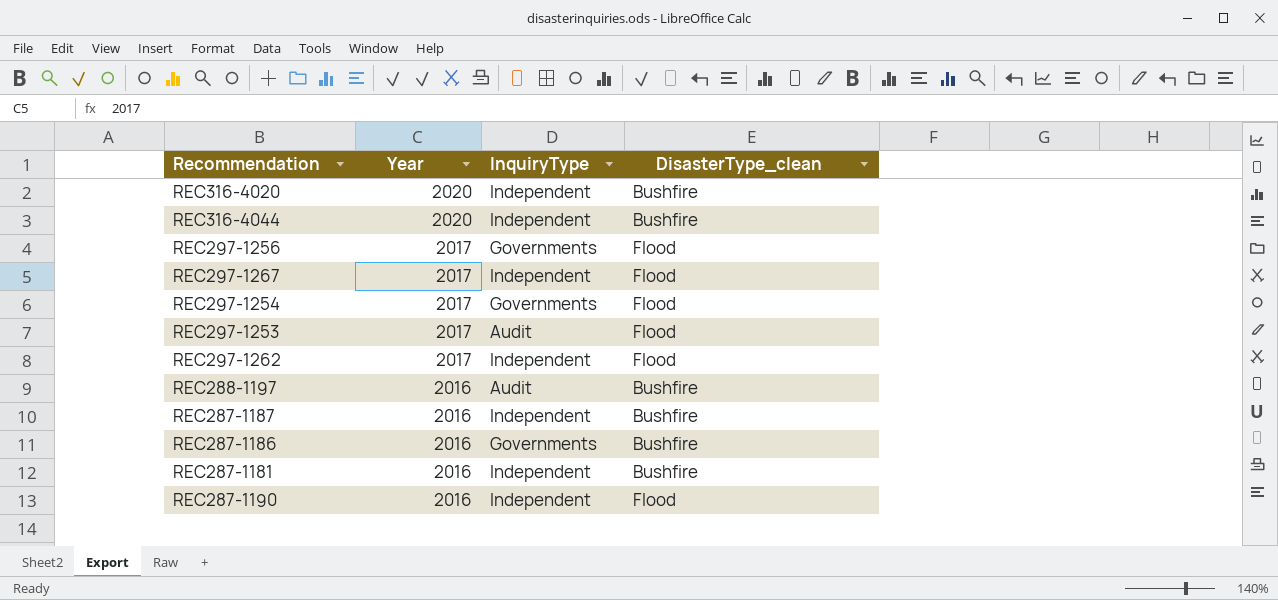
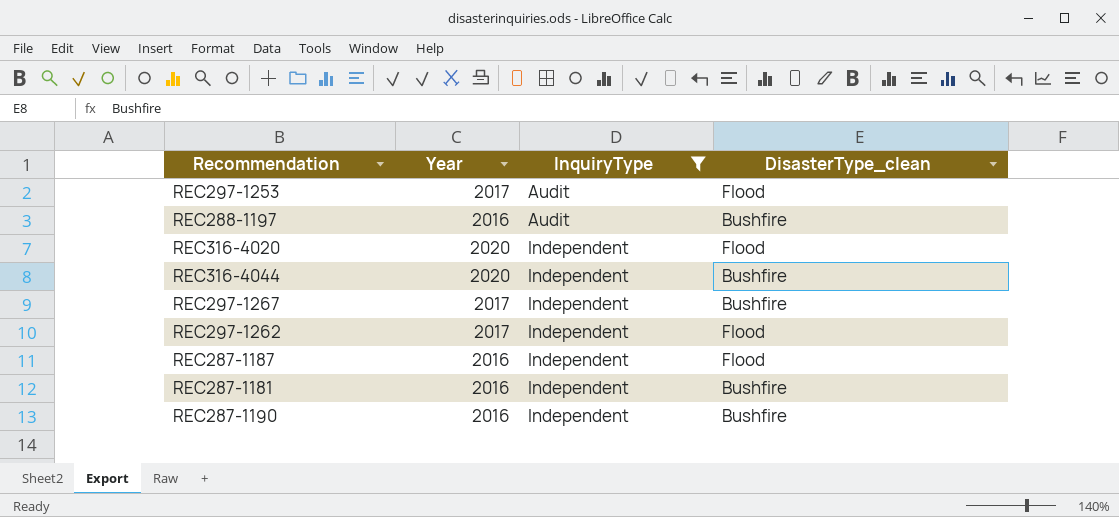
filter: none -> InquiryType != Governments
row order: Year descending -> InquiryType ascending
REC316-4020 | DisasterType_clean: Bushfire -> Flood
REC297-1267 | DisasterType_clean: Flood -> Bushfire
REC287-1187 | DisasterType_clean: Bushfire -> Flood
REC287-1190 | DisasterType_clean: Flood -> Bushfire

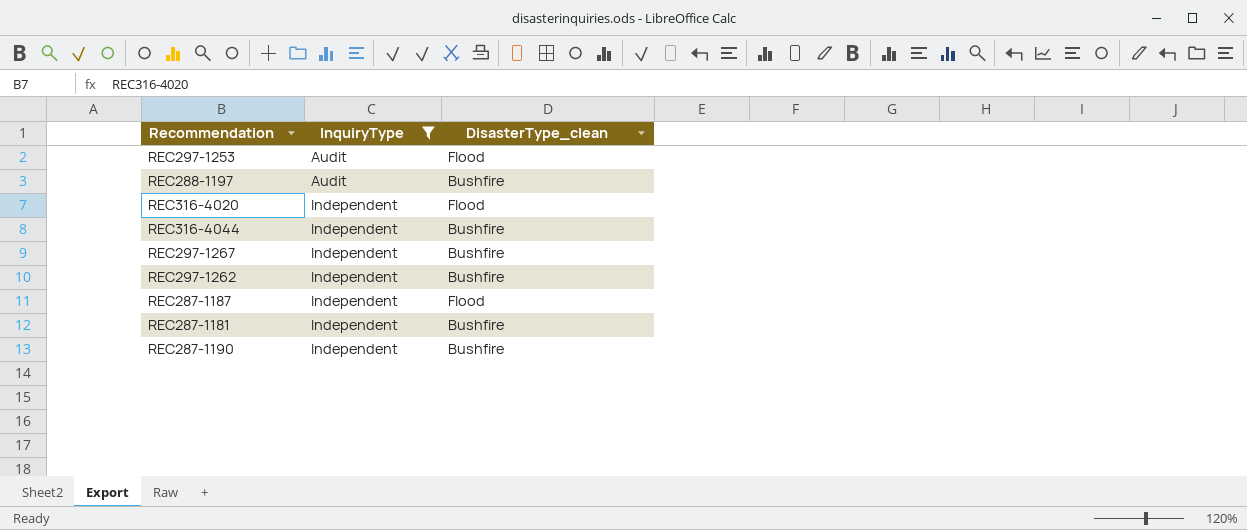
column Year | position: 2 -> none
REC297-1262 | DisasterType_clean: Flood -> Bushfire

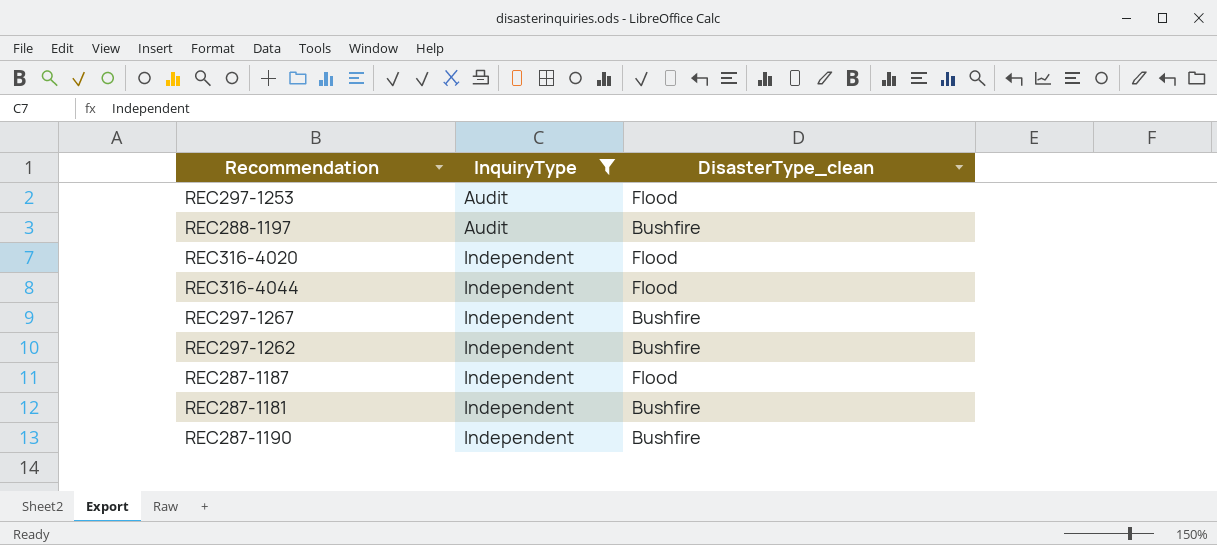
REC316-4044 | DisasterType_clean: Bushfire -> Flood

